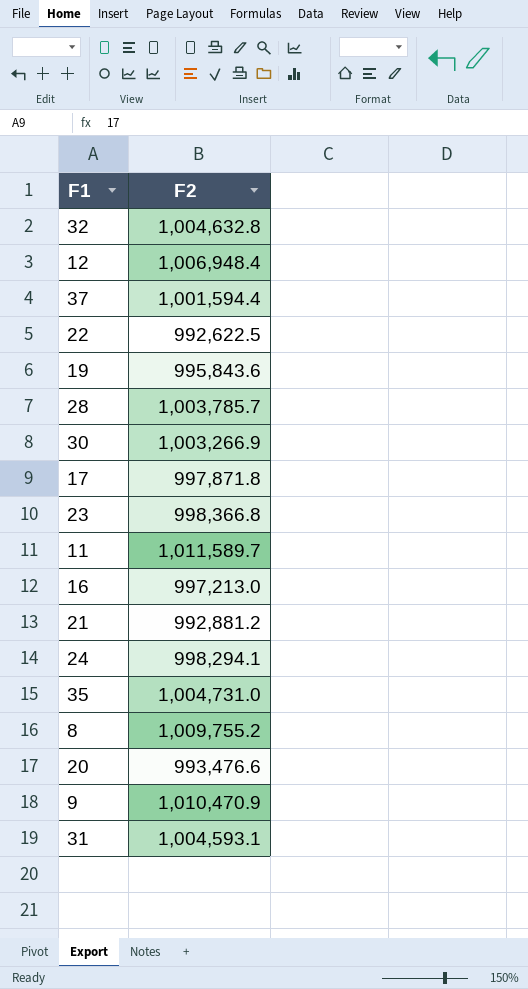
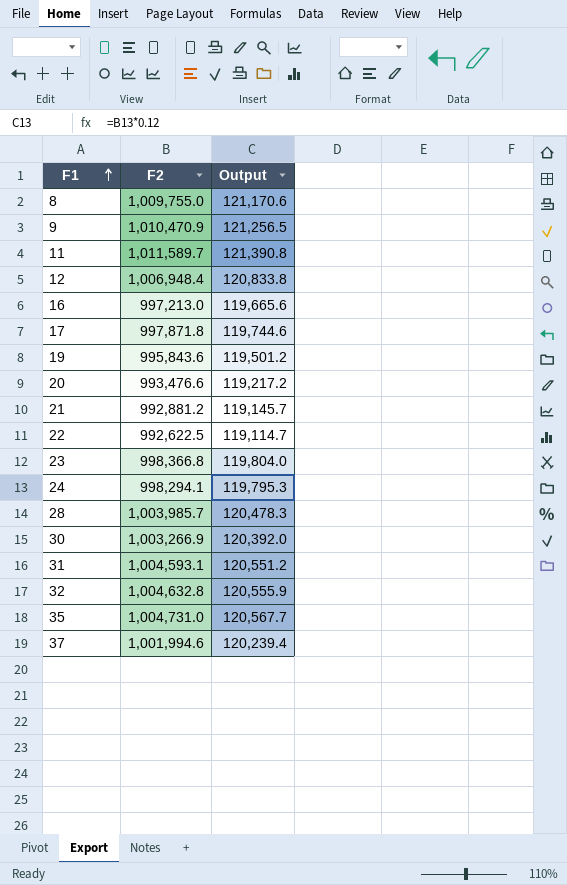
row order: none -> F1 ascending
column Output | formula: none -> [F2] * 0.12
8 | F2: 1,009,755.2 -> 1,009,755.0
28 | F2: 1,003,785.7 -> 1,003,985.7
37 | F2: 1,001,594.4 -> 1,001,994.6

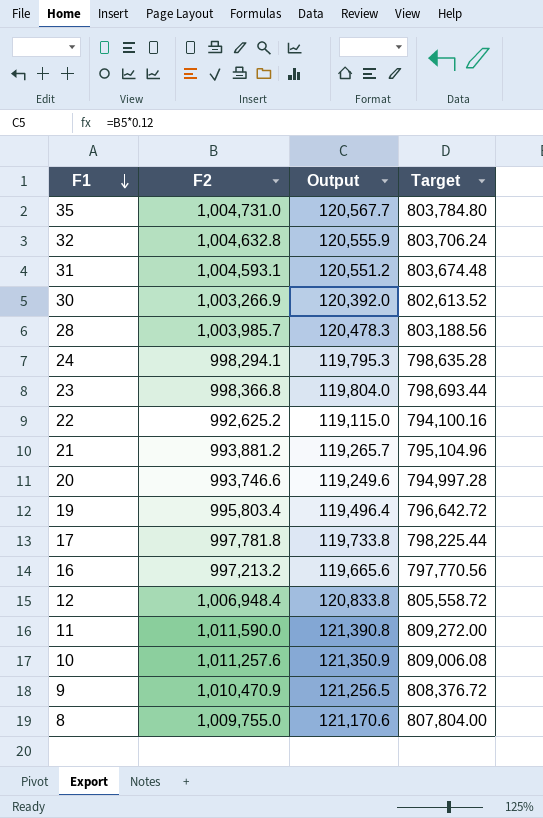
row order: F1 ascending -> F1 descending
column Target | formula: none -> [F2] * 0.8
row 37: 1,001,994.6 | 120,239.4 -> none
22 | F2: 992,622.5 -> 992,625.2
22 | Output: 119,114.7 -> 119,115.0
21 | F2: 992,881.2 -> 993,881.2
21 | Output: 119,145.7 -> 119,265.7
20 | F2: 993,476.6 -> 993,746.6
20 | Output: 119,217.2 -> 119,249.6
19 | F2: 995,843.6 -> 995,803.4
19 | Output: 119,501.2 -> 119,496.4
17 | F2: 997,871.8 -> 997,781.8
17 | Output: 119,744.6 -> 119,733.8
16 | F2: 997,213.0 -> 997,213.2
11 | F2: 1,011,589.7 -> 1,011,590.0
row 10: none -> 1,011,257.6 | 121,350.9 | 809,006.08

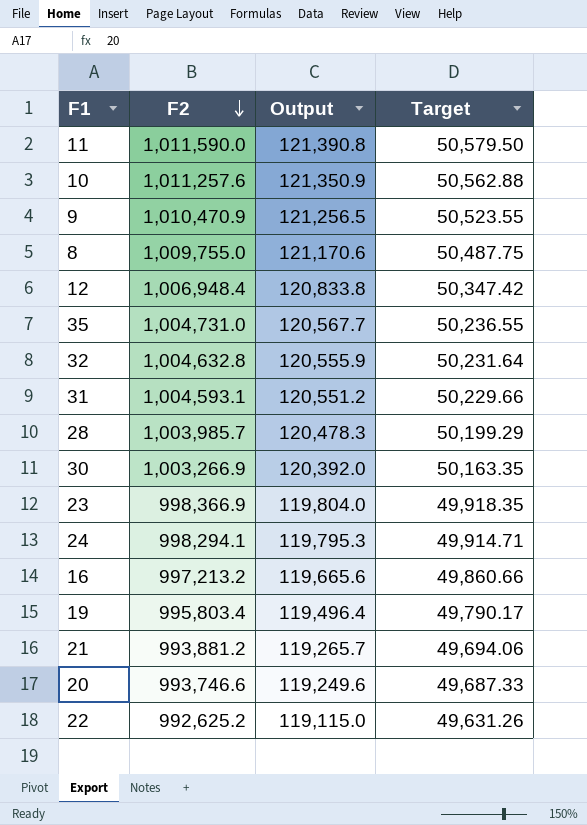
row order: F1 descending -> F2 descending
column Target | formula: [F2] * 0.8 -> [F2] * 0.05
row 17: 997,781.8 | 119,733.8 | 798,225.44 -> none
23 | F2: 998,366.8 -> 998,366.9

